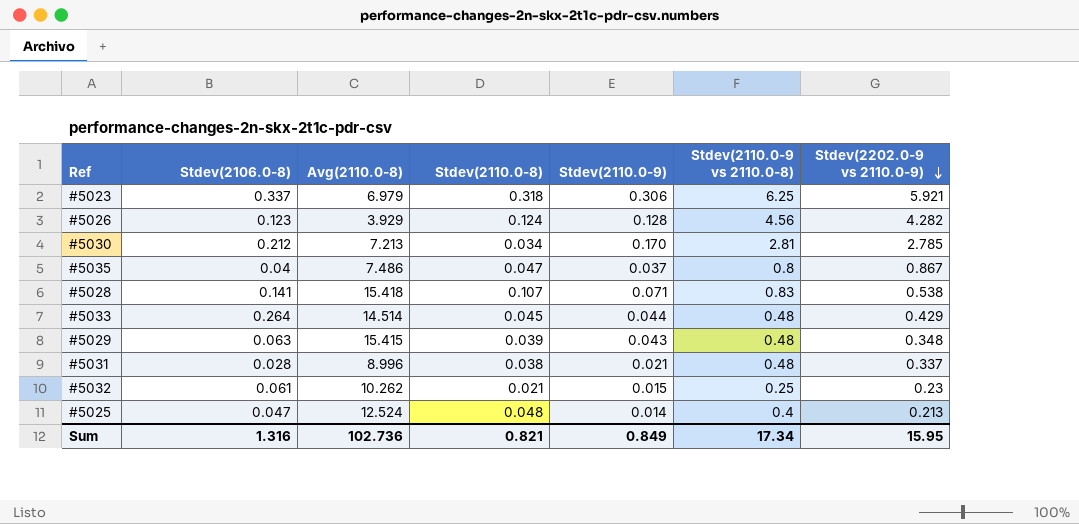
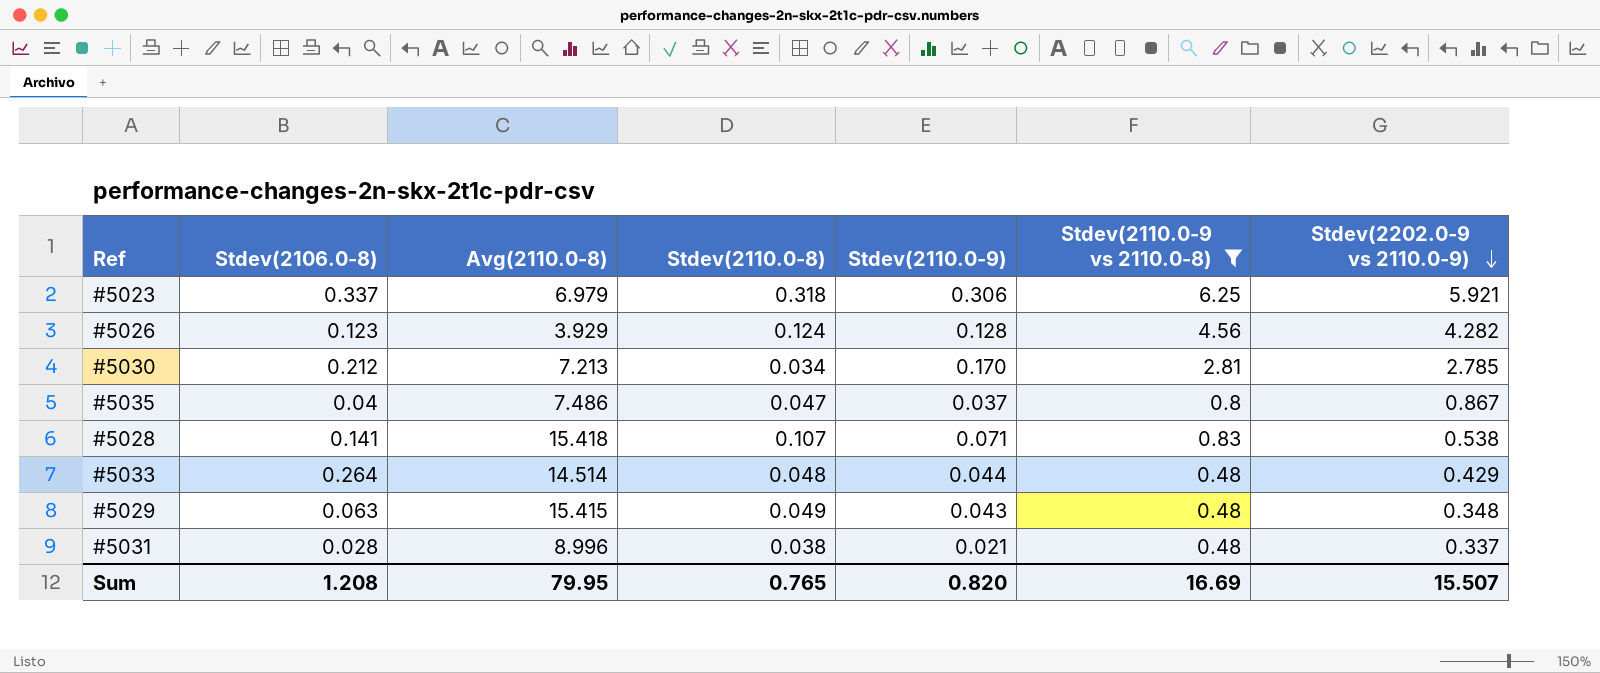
filter: none -> Stdev(2110.0-9 vs 2110.0-8) >= 0.48
#5033 | Stdev(2110.0-8): 0.045 -> 0.048
#5029 | Stdev(2110.0-8): 0.039 -> 0.049
Sum | Stdev(2106.0-8): 1.316 -> 1.208
Sum | Avg(2110.0-8): 102.736 -> 79.95
Sum | Stdev(2110.0-8): 0.821 -> 0.765
Sum | Stdev(2110.0-9): 0.849 -> 0.820
Sum | Stdev(2110.0-9 vs 2110.0-8): 17.34 -> 16.69
Sum | Stdev(2202.0-9 vs 2110.0-9): 15.95 -> 15.507

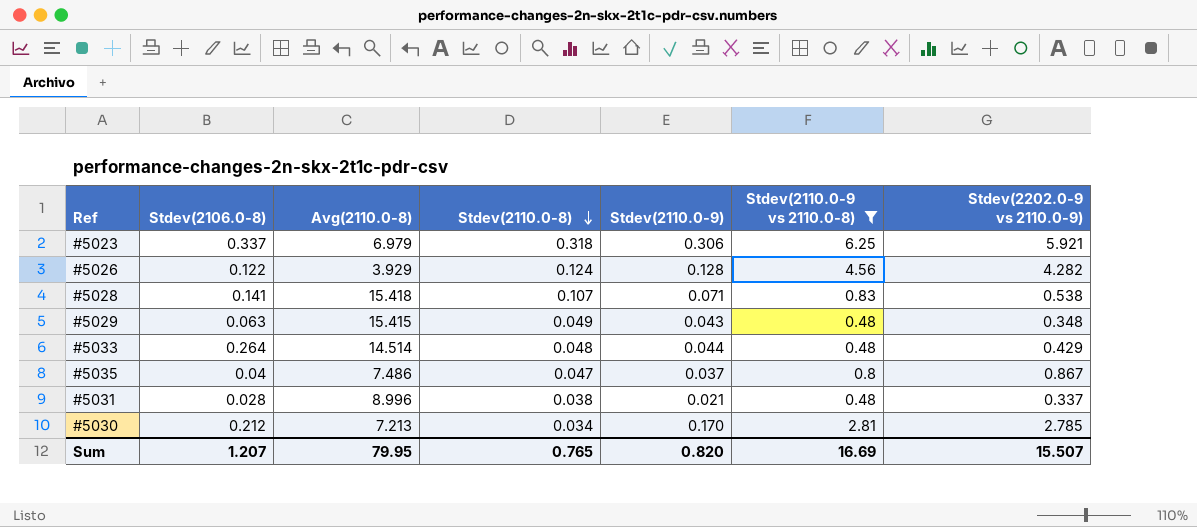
row order: Stdev(2202.0-9 vs 2110.0-9) descending -> Stdev(2110.0-8) descending
#5026 | Stdev(2106.0-8): 0.123 -> 0.122
Sum | Stdev(2106.0-8): 1.208 -> 1.207

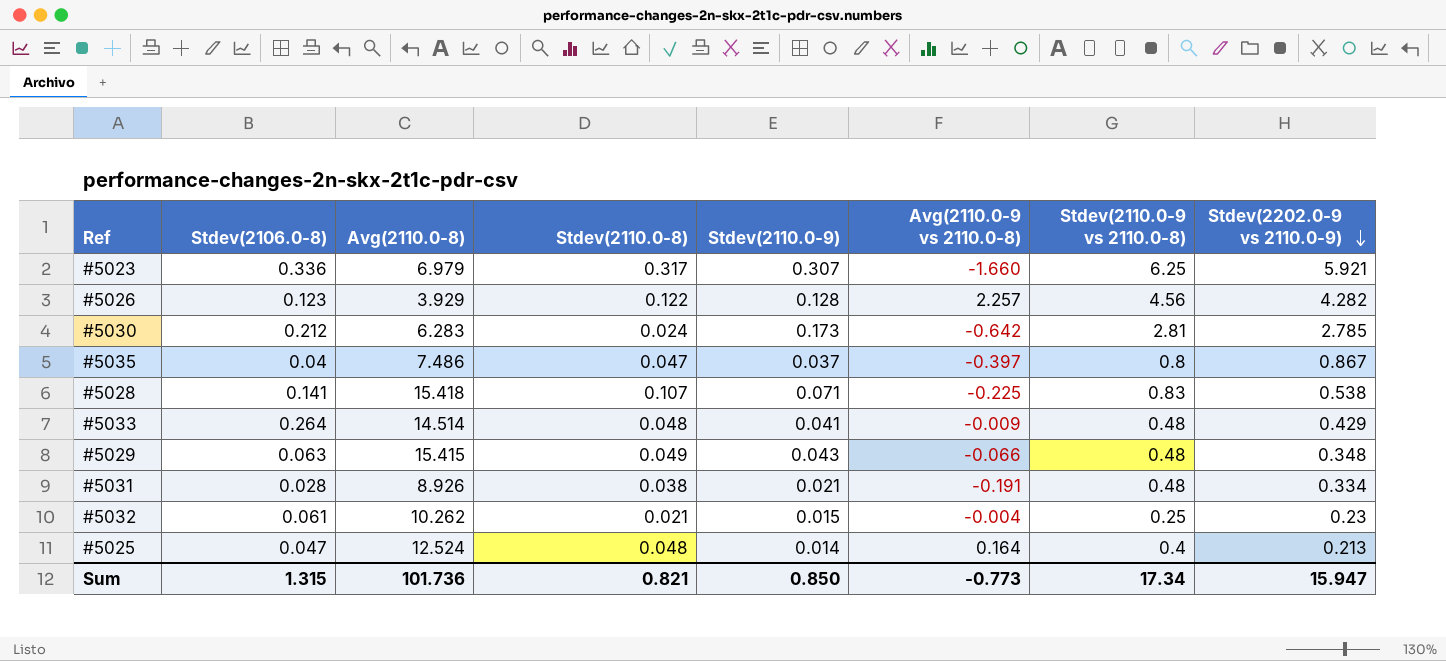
filter: Stdev(2110.0-9 vs 2110.0-8) >= 0.48 -> none
row order: Stdev(2110.0-8) descending -> Stdev(2202.0-9 vs 2110.0-9) descending
column Avg(2110.0-9 vs 2110.0-8) | position: none -> 6
#5023 | Stdev(2106.0-8): 0.337 -> 0.336
#5023 | Stdev(2110.0-8): 0.318 -> 0.317
#5023 | Stdev(2110.0-9): 0.306 -> 0.307
#5026 | Stdev(2106.0-8): 0.122 -> 0.123
#5026 | Stdev(2110.0-8): 0.124 -> 0.122
#5030 | Avg(2110.0-8): 7.213 -> 6.283
#5030 | Stdev(2110.0-8): 0.034 -> 0.024
#5030 | Stdev(2110.0-9): 0.170 -> 0.173
#5033 | Stdev(2110.0-9): 0.044 -> 0.041
#5031 | Avg(2110.0-8): 8.996 -> 8.926
#5031 | Stdev(2202.0-9 vs 2110.0-9): 0.337 -> 0.334
Sum | Stdev(2106.0-8): 1.207 -> 1.315
Sum | Avg(2110.0-8): 79.95 -> 101.736
Sum | Stdev(2110.0-8): 0.765 -> 0.821
Sum | Stdev(2110.0-9): 0.820 -> 0.850
Sum | Stdev(2110.0-9 vs 2110.0-8): 16.69 -> 17.34
Sum | Stdev(2202.0-9 vs 2110.0-9): 15.507 -> 15.947

